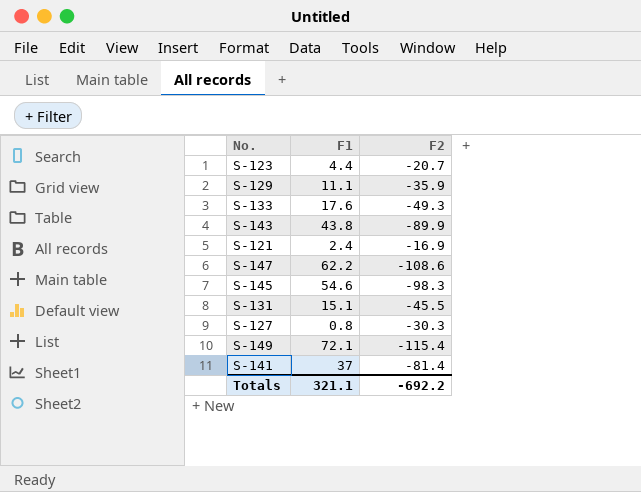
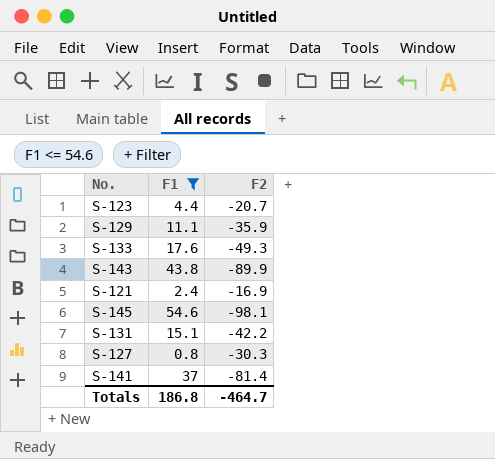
filter: none -> F1 <= 54.6
S-145 | F2: -98.3 -> -98.1
S-131 | F2: -45.5 -> -42.2
Totals | F1: 321.1 -> 186.8
Totals | F2: -692.2 -> -464.7

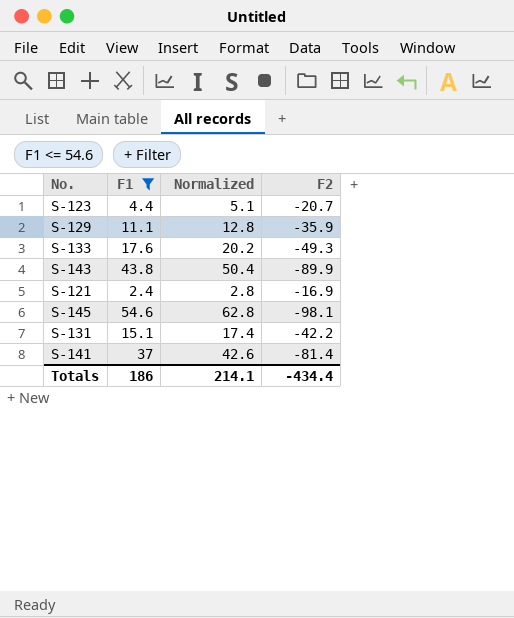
column Normalized | formula: none -> [F1] * 1.15
row S-127: 0.8 | -30.3 -> none
Totals | F1: 186.8 -> 186
Totals | F2: -464.7 -> -434.4

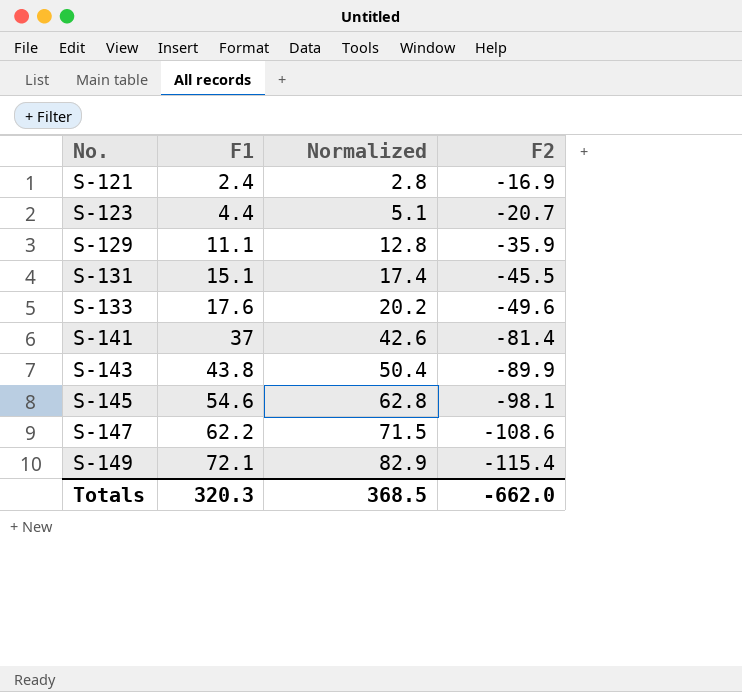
filter: F1 <= 54.6 -> none
row order: none -> No. ascending
S-131 | F2: -42.2 -> -45.5
S-133 | F2: -49.3 -> -49.6
Totals | F1: 186 -> 320.3
Totals | Normalized: 214.1 -> 368.5
Totals | F2: -434.4 -> -662.0

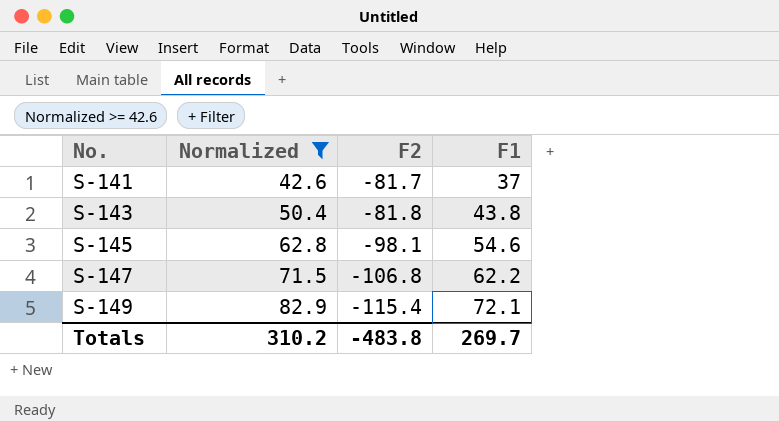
filter: none -> Normalized >= 42.6
column F1 | position: 2 -> 4
S-141 | F2: -81.4 -> -81.7
S-143 | F2: -89.9 -> -81.8
S-147 | F2: -108.6 -> -106.8
Totals | Normalized: 368.5 -> 310.2
Totals | F2: -662.0 -> -483.8
Totals | F1: 320.3 -> 269.7

